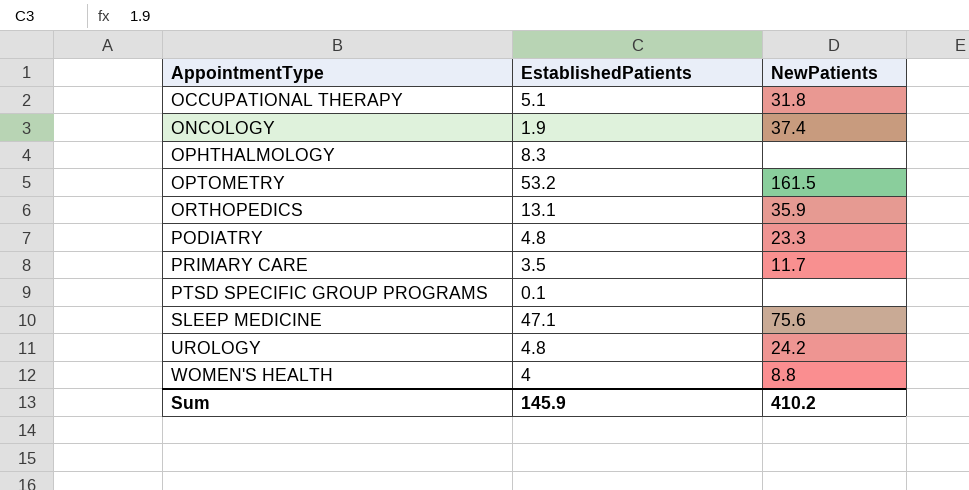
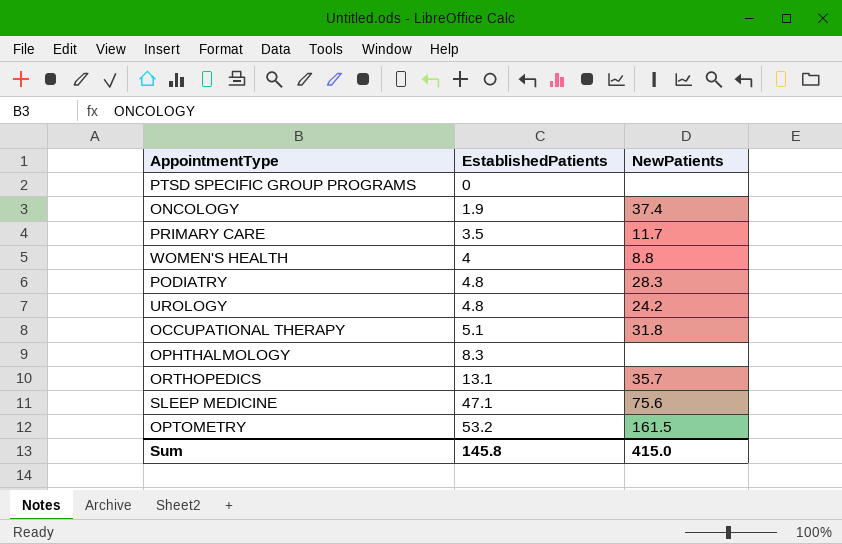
row order: AppointmentType ascending -> EstablishedPatients ascending
PTSD SPECIFIC GROUP PROGRAMS | EstablishedPatients: 0.1 -> 0
PODIATRY | NewPatients: 23.3 -> 28.3
ORTHOPEDICS | NewPatients: 35.9 -> 35.7
Sum | EstablishedPatients: 145.9 -> 145.8
Sum | NewPatients: 410.2 -> 415.0

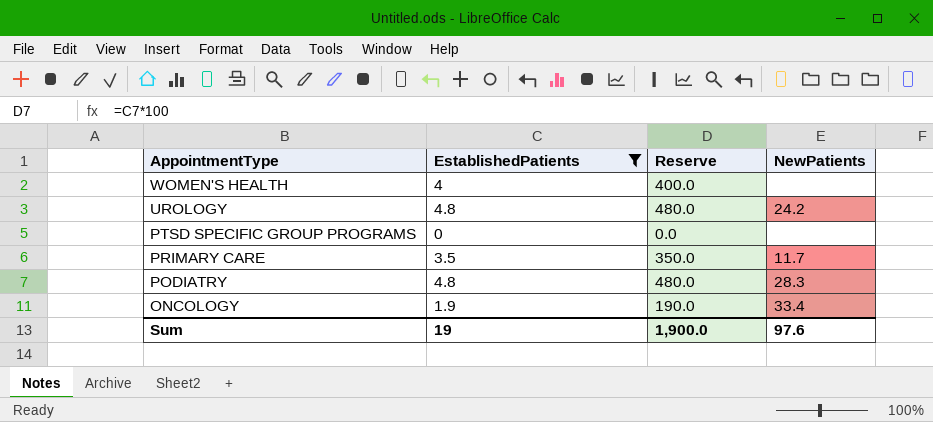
filter: none -> EstablishedPatients <= 4.8
row order: EstablishedPatients ascending -> AppointmentType descending
column Reserve | formula: none -> [EstablishedPatients] * 100
WOMEN'S HEALTH | NewPatients: 8.8 -> none
ONCOLOGY | NewPatients: 37.4 -> 33.4
Sum | EstablishedPatients: 145.8 -> 19
Sum | NewPatients: 415.0 -> 97.6

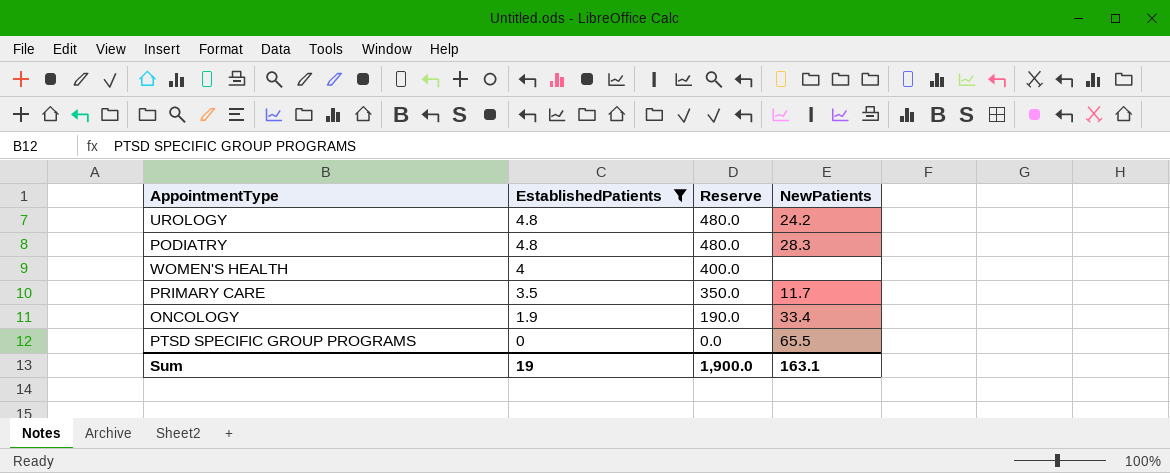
row order: AppointmentType descending -> EstablishedPatients descending
PTSD SPECIFIC GROUP PROGRAMS | NewPatients: none -> 65.5
Sum | NewPatients: 97.6 -> 163.1

